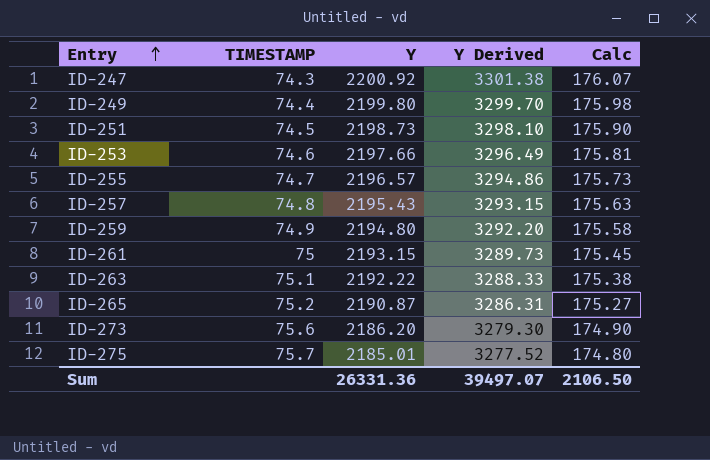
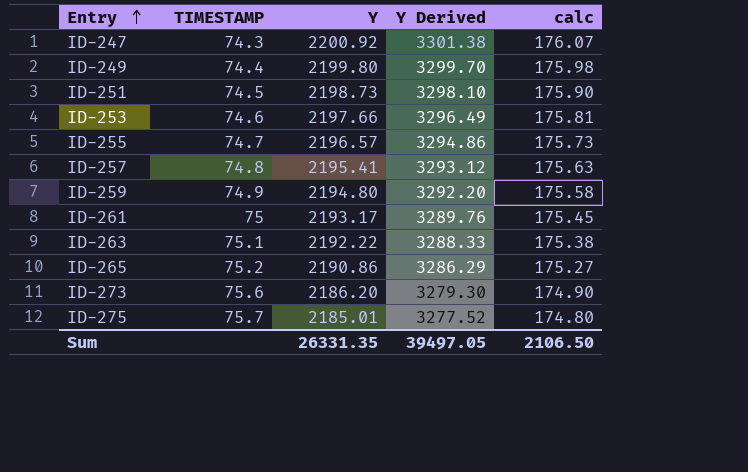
column name: Calc -> calc
ID-257 | Y: 2195.43 -> 2195.41
ID-257 | Y Derived: 3293.15 -> 3293.12
ID-261 | Y: 2193.15 -> 2193.17
ID-261 | Y Derived: 3289.73 -> 3289.76
ID-265 | Y: 2190.87 -> 2190.86
ID-265 | Y Derived: 3286.31 -> 3286.29
Sum | Y: 26331.36 -> 26331.35
Sum | Y Derived: 39497.07 -> 39497.05

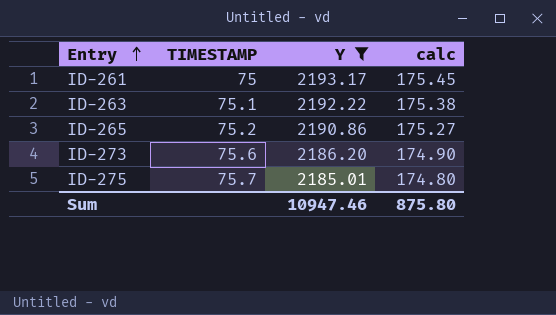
filter: none -> Y <= 2193.17
column Y Derived | formula: [Y] * 1.5 -> none
Sum | Y: 26331.35 -> 10947.46
Sum | calc: 2106.50 -> 875.80

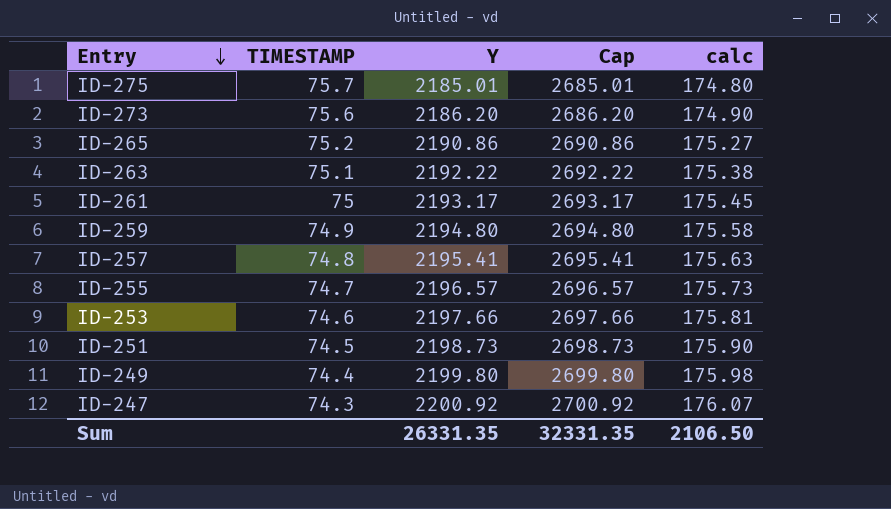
filter: Y <= 2193.17 -> none
row order: Entry ascending -> Entry descending
column Cap | formula: none -> [Y] + 500
Sum | Y: 10947.46 -> 26331.35
Sum | calc: 875.80 -> 2106.50

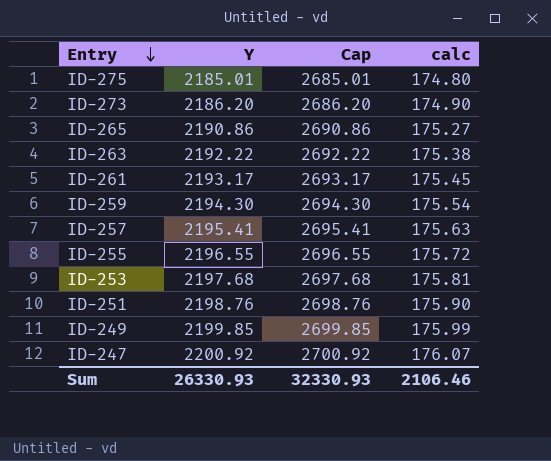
column TIMESTAMP | position: 2 -> none
ID-259 | Y: 2194.80 -> 2194.30
ID-259 | Cap: 2694.80 -> 2694.30
ID-259 | calc: 175.58 -> 175.54
ID-255 | Y: 2196.57 -> 2196.55
ID-255 | Cap: 2696.57 -> 2696.55
ID-255 | calc: 175.73 -> 175.72
ID-253 | Y: 2197.66 -> 2197.68
ID-253 | Cap: 2697.66 -> 2697.68
ID-251 | Y: 2198.73 -> 2198.76
ID-251 | Cap: 2698.73 -> 2698.76
ID-249 | Y: 2199.80 -> 2199.85
ID-249 | Cap: 2699.80 -> 2699.85
ID-249 | calc: 175.98 -> 175.99
Sum | Y: 26331.35 -> 26330.93
Sum | Cap: 32331.35 -> 32330.93
Sum | calc: 2106.50 -> 2106.46

